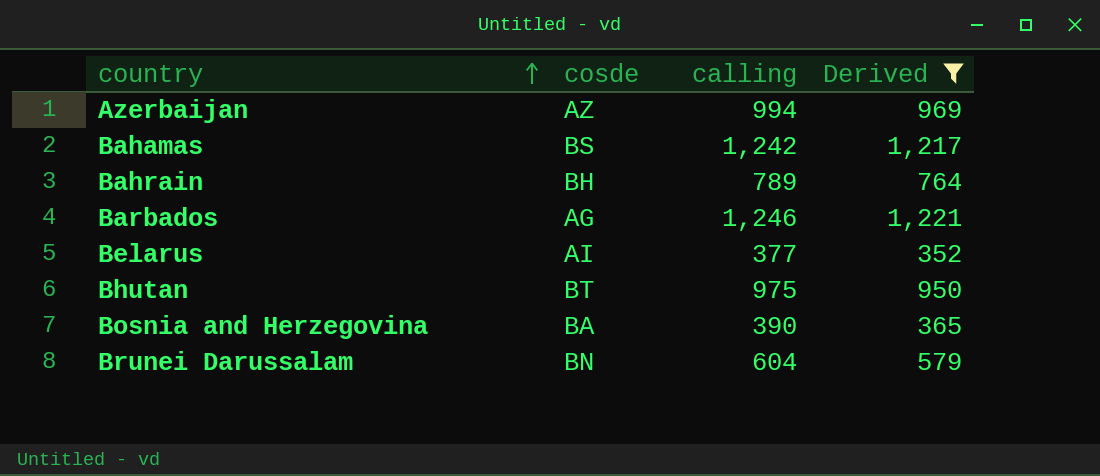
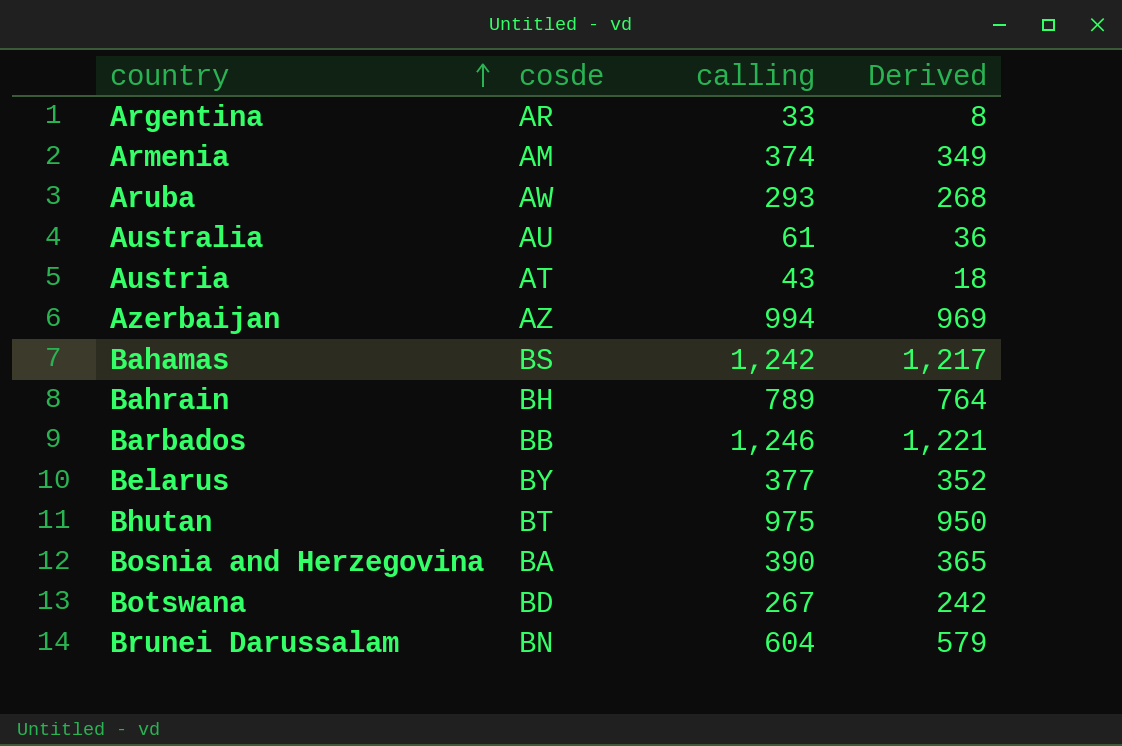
filter: Derived >= 352 -> none
Barbados | cosde: AG -> BB
Belarus | cosde: AI -> BY

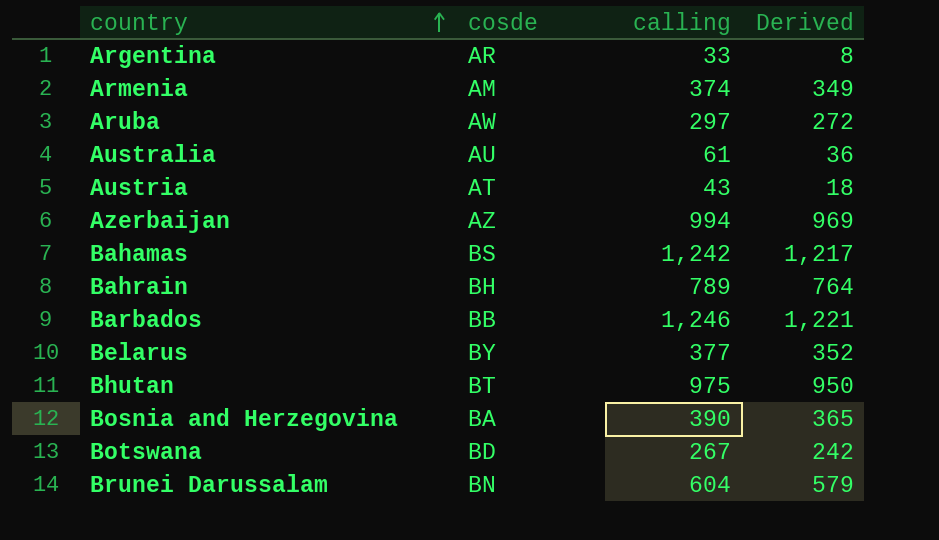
Aruba | calling: 293 -> 297
Aruba | Derived: 268 -> 272

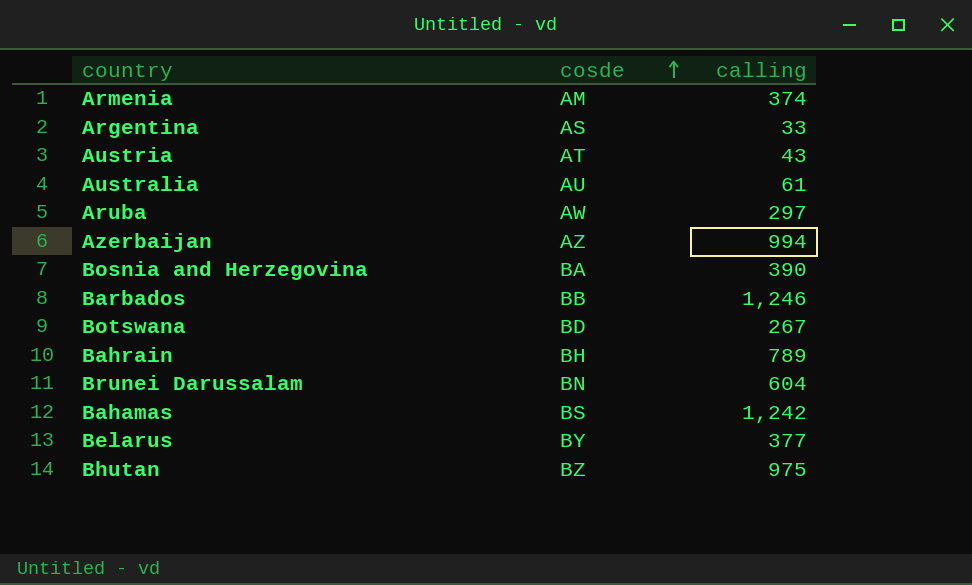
row order: country ascending -> cosde ascending
column Derived | formula: [calling] - 25 -> none
Argentina | cosde: AR -> AS
Bhutan | cosde: BT -> BZ

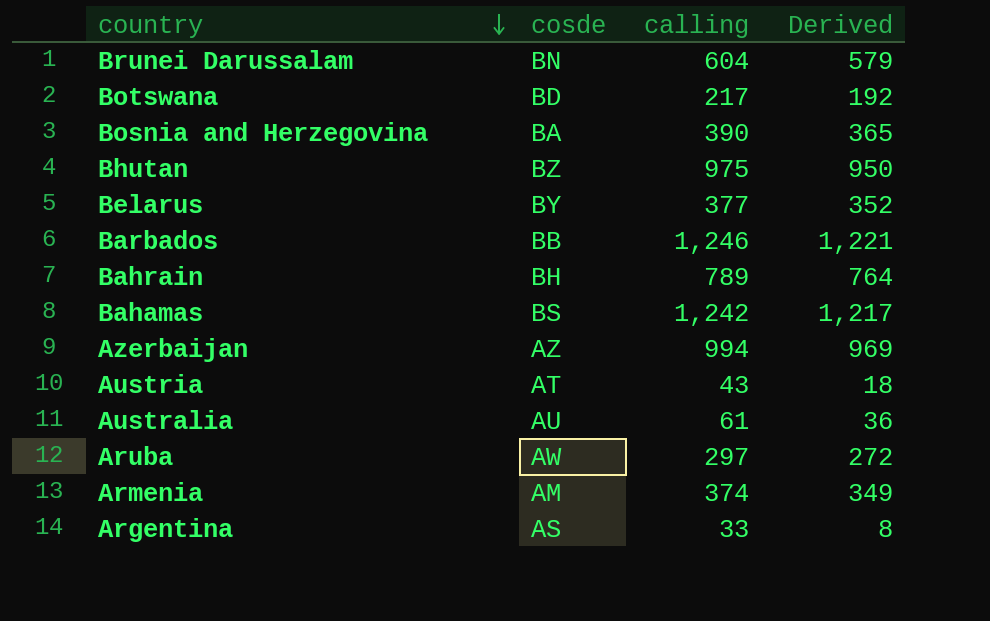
row order: cosde ascending -> country descending
column Derived | formula: none -> [calling] - 25
Botswana | calling: 267 -> 217

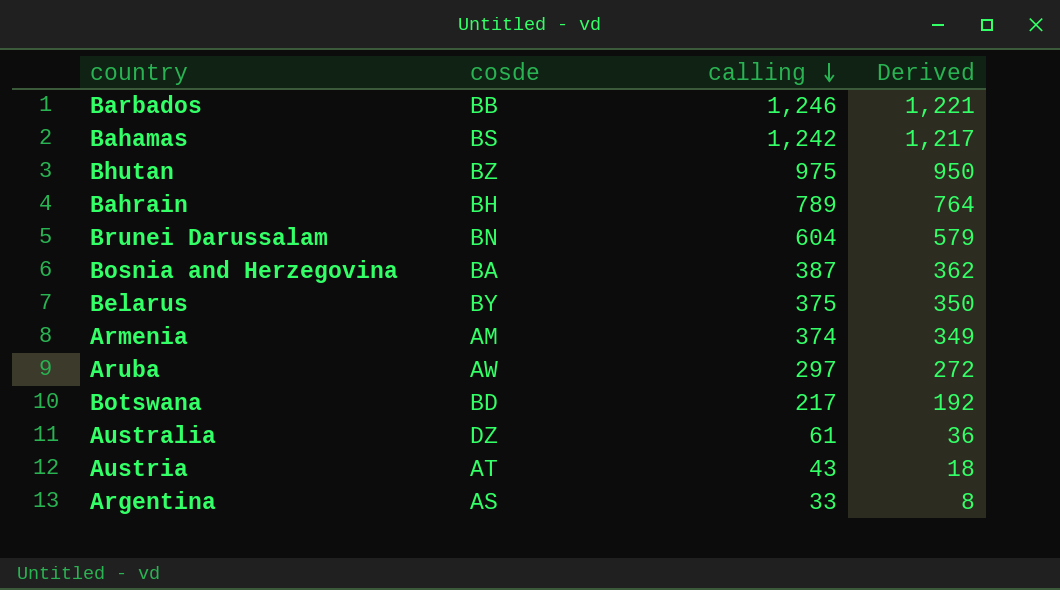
row order: country descending -> calling descending
row Azerbaijan: AZ | 994 | 969 -> none
Bosnia and Herzegovina | calling: 390 -> 387
Bosnia and Herzegovina | Derived: 365 -> 362
Belarus | calling: 377 -> 375
Belarus | Derived: 352 -> 350
Australia | cosde: AU -> DZ

